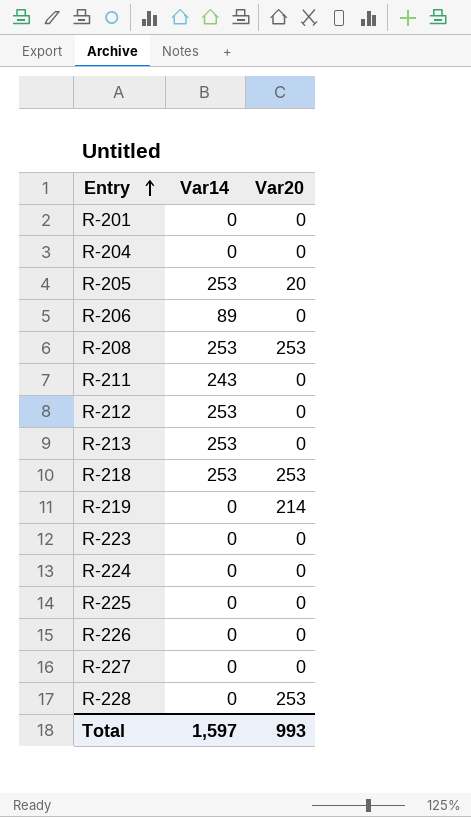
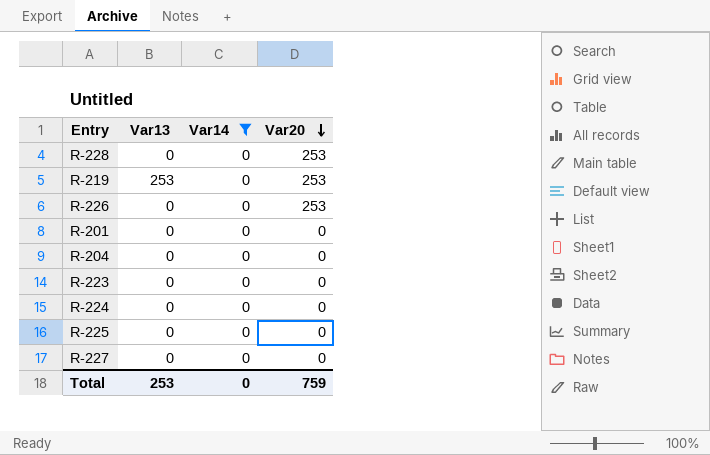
filter: none -> Var14 = 0
row order: Entry ascending -> Var20 descending
column Var13 | position: none -> 2
R-219 | Var20: 214 -> 253
R-226 | Var20: 0 -> 253
Total | Var14: 1,597 -> 0
Total | Var20: 993 -> 759

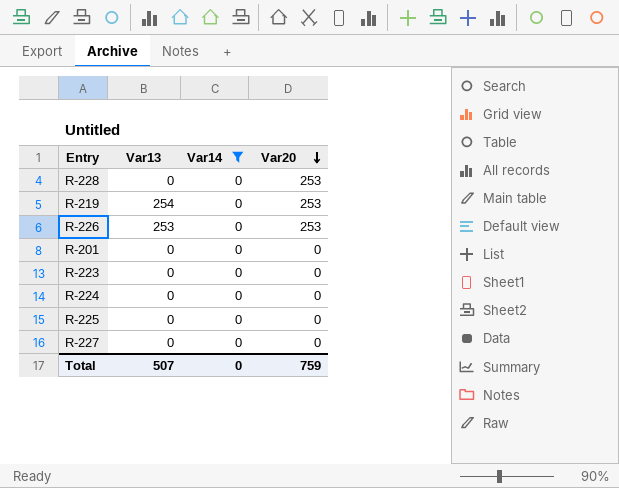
row R-204: 0 | 0 | 0 -> none
R-219 | Var13: 253 -> 254
R-226 | Var13: 0 -> 253
Total | Var13: 253 -> 507

